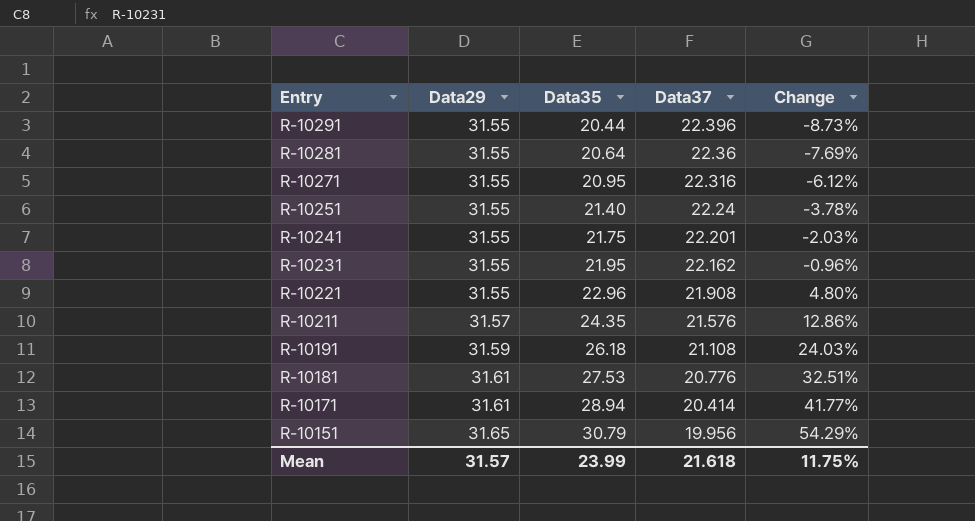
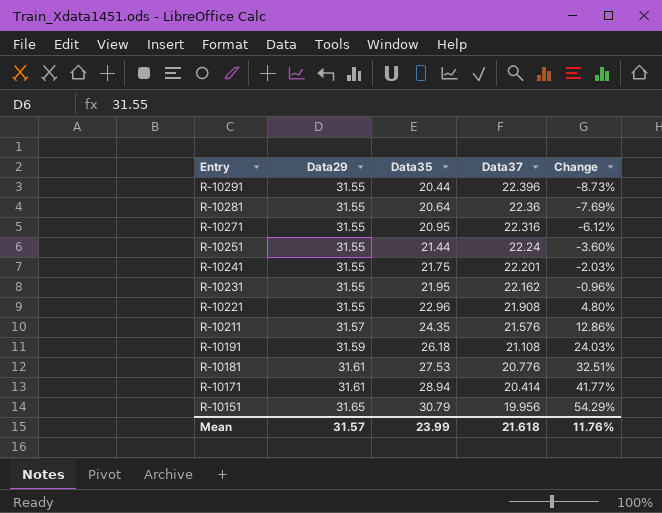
R-10251 | Data35: 21.40 -> 21.44
R-10251 | Change: -3.78% -> -3.60%
Mean | Change: 11.75% -> 11.76%

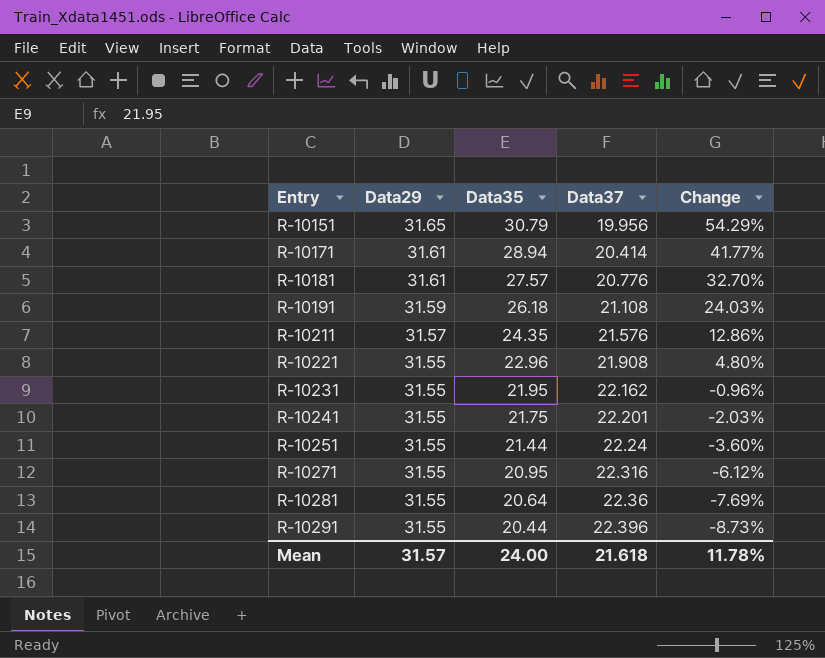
row order: Entry descending -> Entry ascending
R-10181 | Data35: 27.53 -> 27.57
R-10181 | Change: 32.51% -> 32.70%
Mean | Data35: 23.99 -> 24.00
Mean | Change: 11.76% -> 11.78%

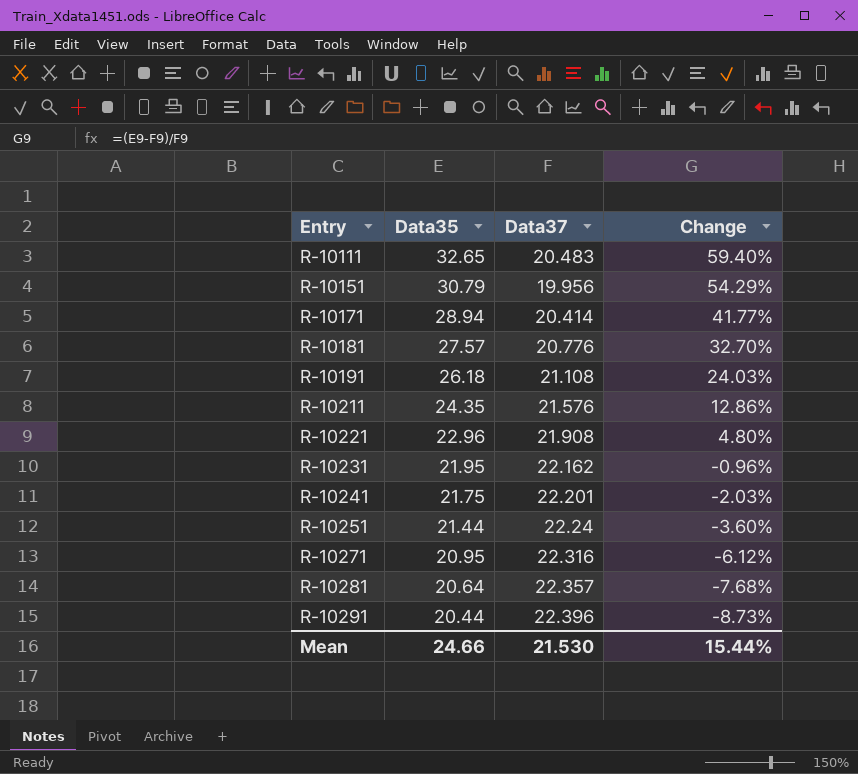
column Data29 | position: 2 -> none
row R-10111: none -> 32.65 | 20.483 | 59.40%
R-10281 | Data37: 22.36 -> 22.357
R-10281 | Change: -7.69% -> -7.68%
Mean | Data35: 24.00 -> 24.66
Mean | Data37: 21.618 -> 21.530
Mean | Change: 11.78% -> 15.44%

